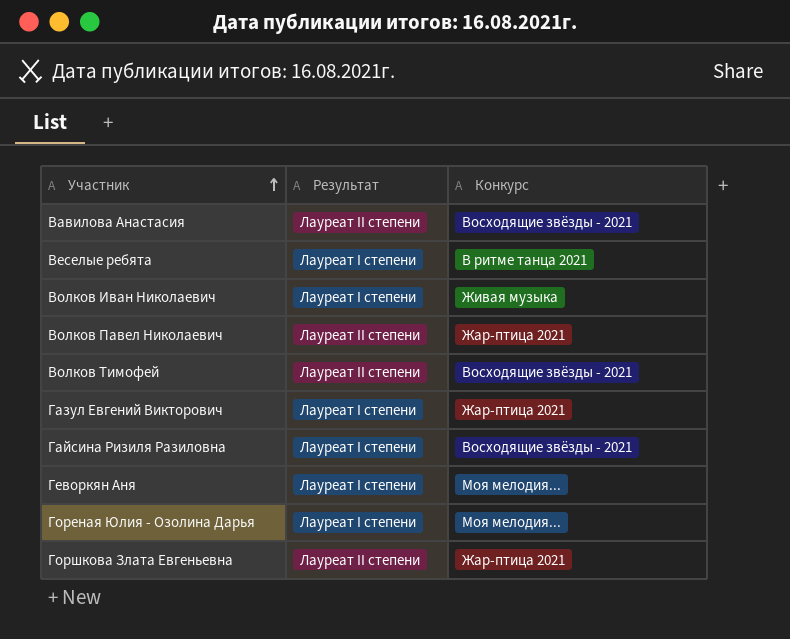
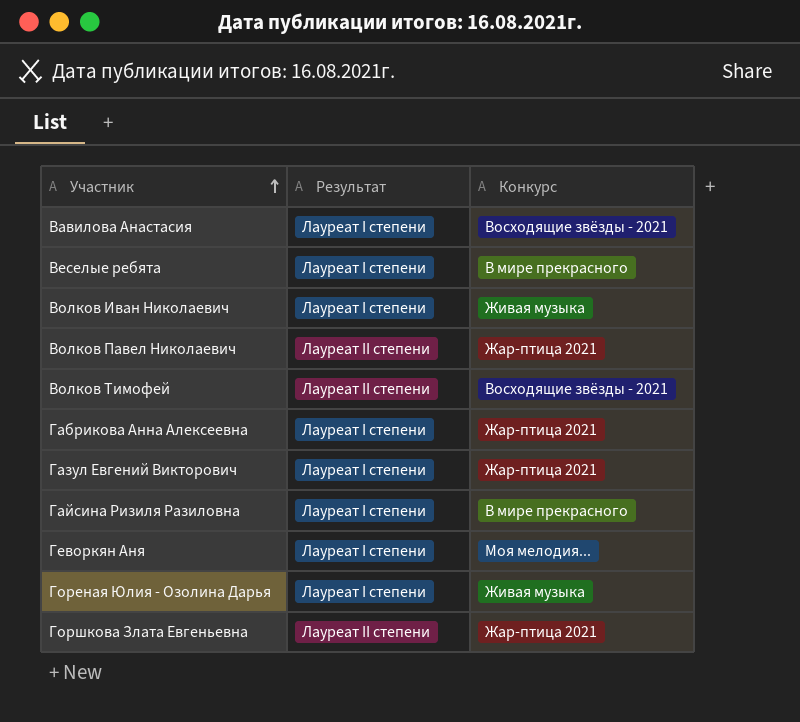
Вавилова Анастасия | Результат: Лауреат II степени -> Лауреат I степени
Веселые ребята | Конкурс: В ритме танца 2021 -> В мире прекрасного
row Габрикова Анна Алексеевна: none -> Лауреат I степени | Жар-птица 2021
Гайсина Ризиля Разиловна | Конкурс: Восходящие звёзды - 2021 -> В мире прекрасного
Гореная Юлия - Озолина Дарья | Конкурс: Моя мелодия... -> Живая музыка

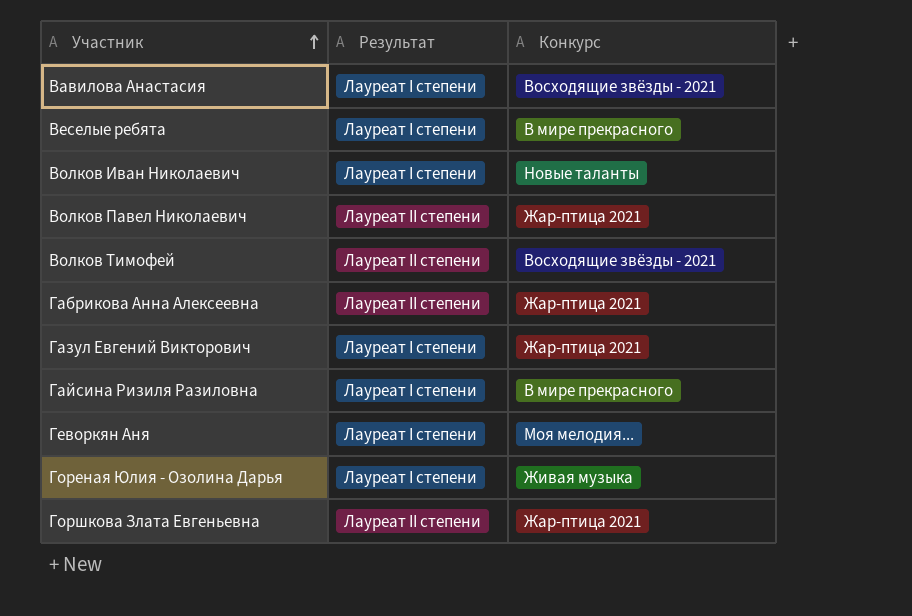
Волков Иван Николаевич | Конкурс: Живая музыка -> Новые таланты
Габрикова Анна Алексеевна | Результат: Лауреат I степени -> Лауреат II степени

